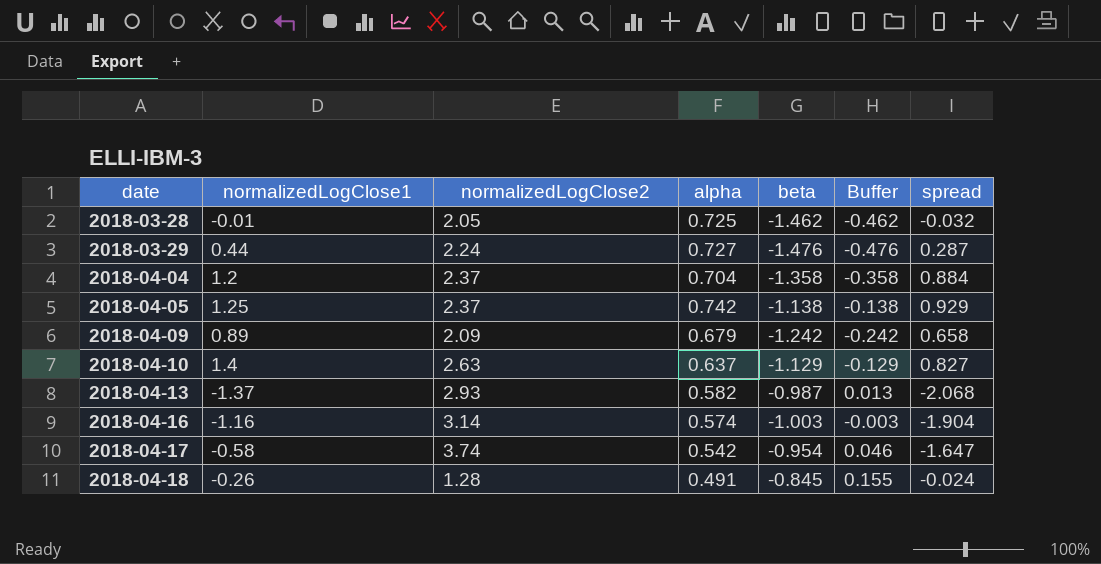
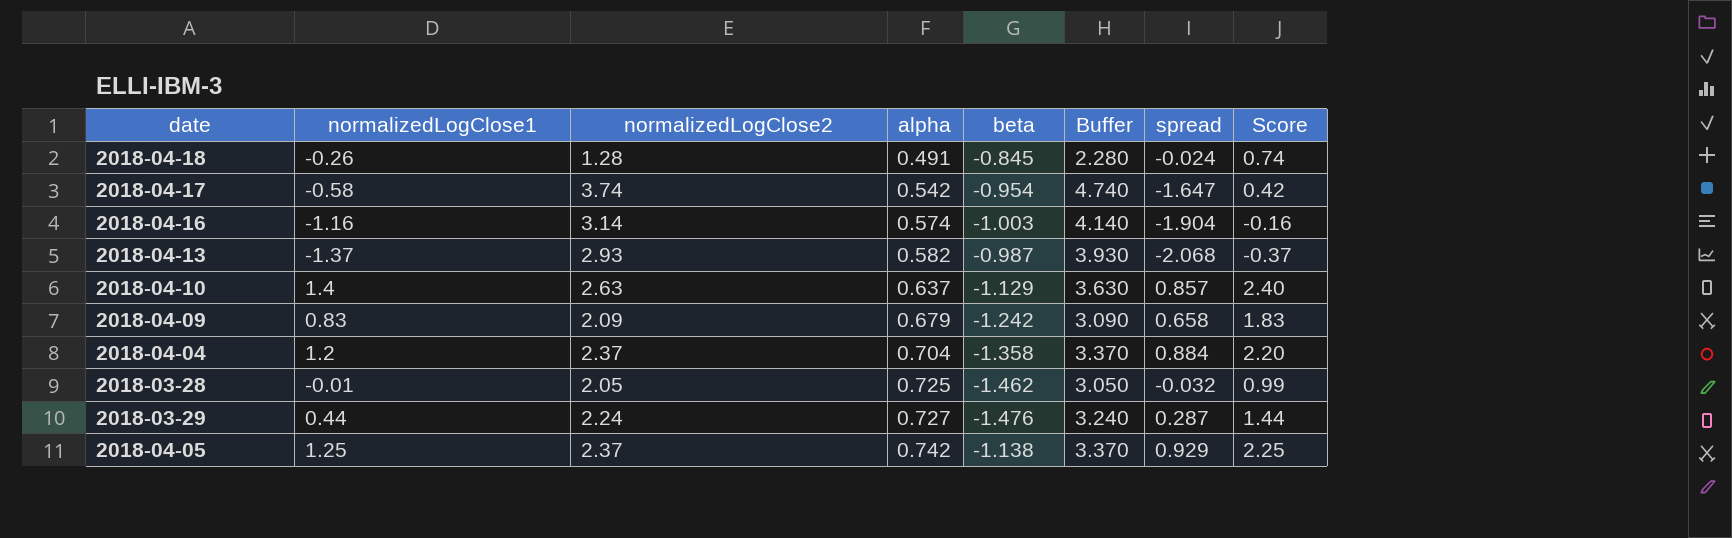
row order: date ascending -> alpha ascending
column Buffer | formula: [beta] + 1 -> [normalizedLogClose2] + 1
column Score | formula: none -> [normalizedLogClose1] + 1
2018-04-10 | spread: 0.827 -> 0.857
2018-04-09 | normalizedLogClose1: 0.89 -> 0.83

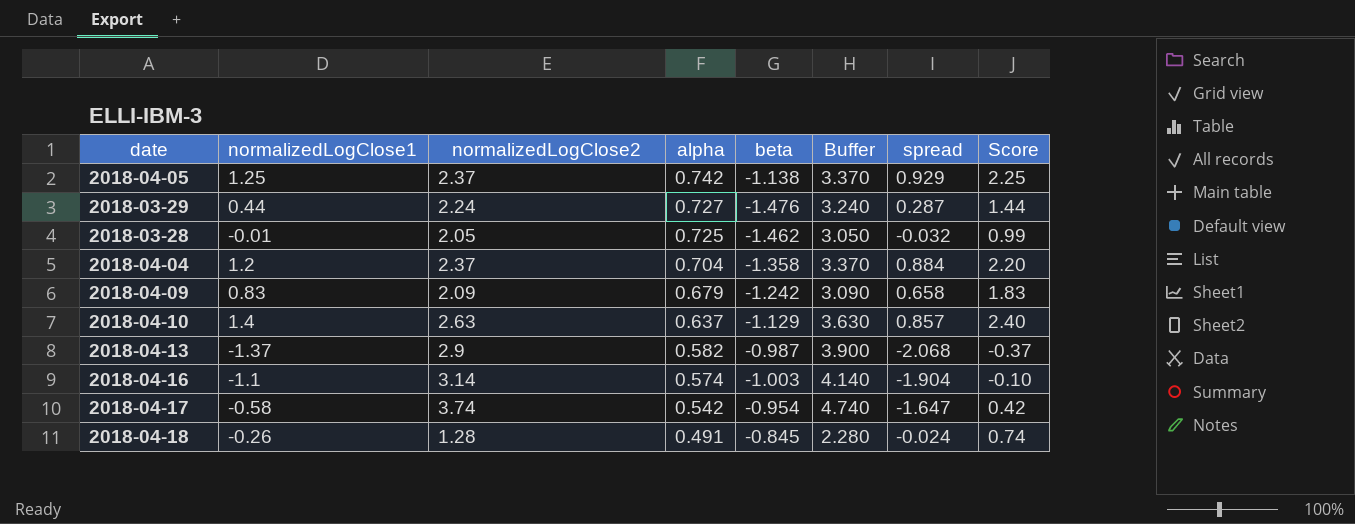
row order: alpha ascending -> alpha descending
2018-04-13 | normalizedLogClose2: 2.93 -> 2.9
2018-04-13 | Buffer: 3.930 -> 3.900
2018-04-16 | normalizedLogClose1: -1.16 -> -1.1
2018-04-16 | Score: -0.16 -> -0.10

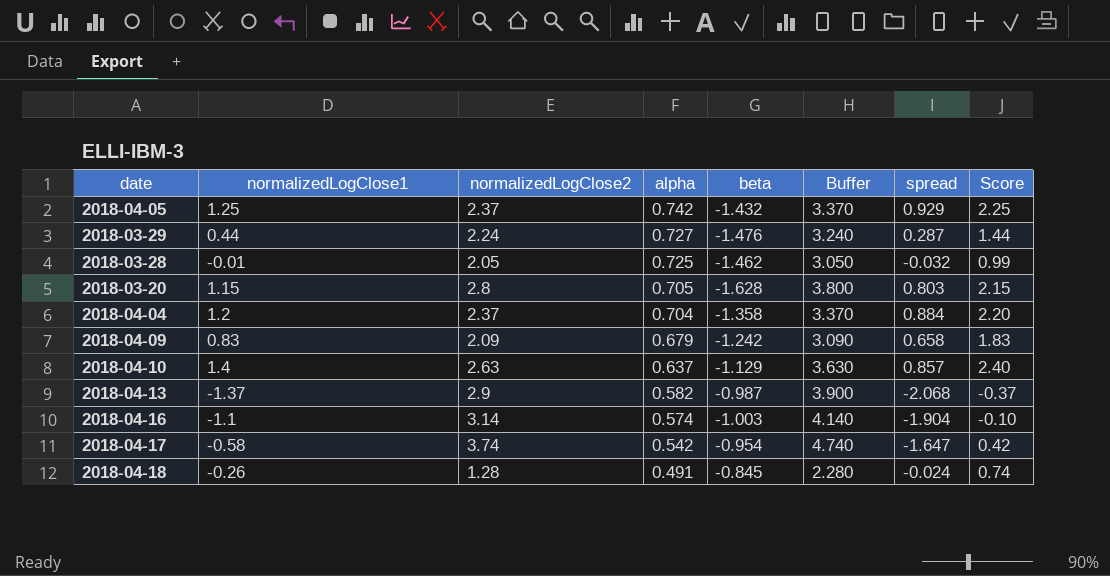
2018-04-05 | beta: -1.138 -> -1.432
row 2018-03-20: none -> 1.15 | 2.8 | 0.705 | -1.628 | 3.800 | 0.803 | 2.15

